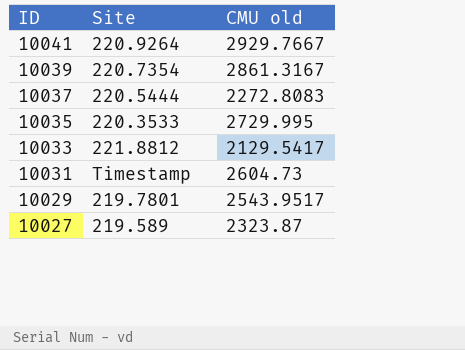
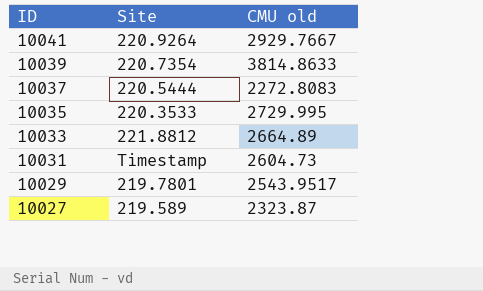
10039 | CMU old: 2861.3167 -> 3814.8633
10033 | CMU old: 2129.5417 -> 2664.89

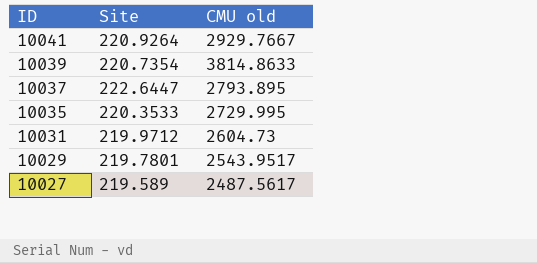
row 10033: 221.8812 | 2664.89 -> none
10037 | Site: 220.5444 -> 222.6447
10037 | CMU old: 2272.8083 -> 2793.895
10031 | Site: Timestamp -> 219.9712
10027 | CMU old: 2323.87 -> 2487.5617

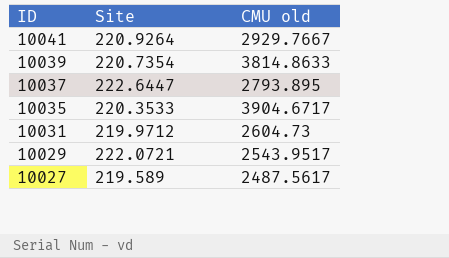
10035 | CMU old: 2729.995 -> 3904.6717
10029 | Site: 219.7801 -> 222.0721

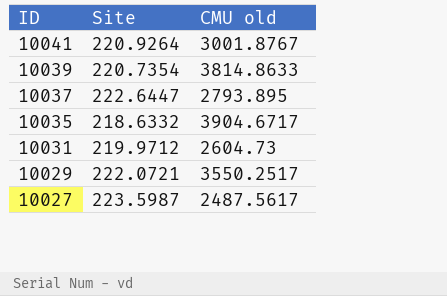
10041 | CMU old: 2929.7667 -> 3001.8767
10035 | Site: 220.3533 -> 218.6332
10029 | CMU old: 2543.9517 -> 3550.2517
10027 | Site: 219.589 -> 223.5987

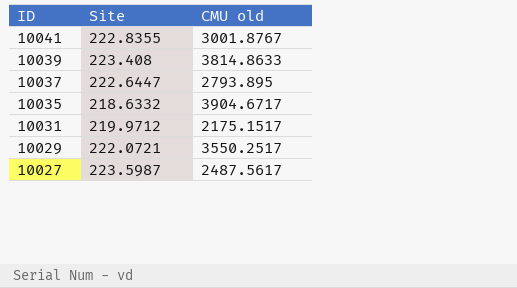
10041 | Site: 220.9264 -> 222.8355
10039 | Site: 220.7354 -> 223.408
10031 | CMU old: 2604.73 -> 2175.1517

